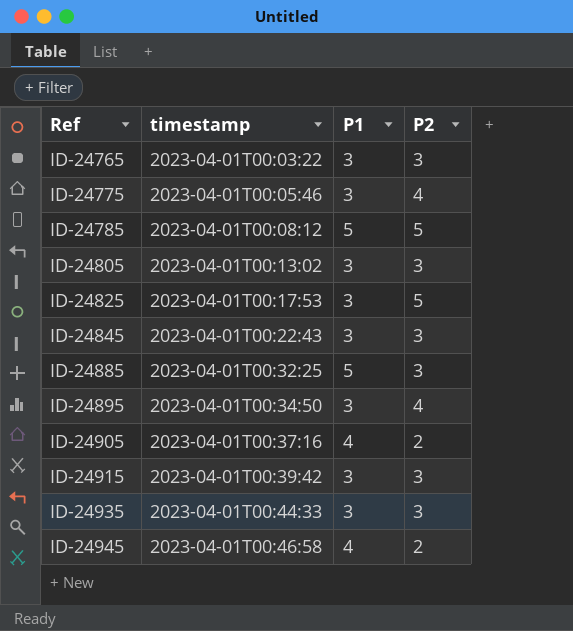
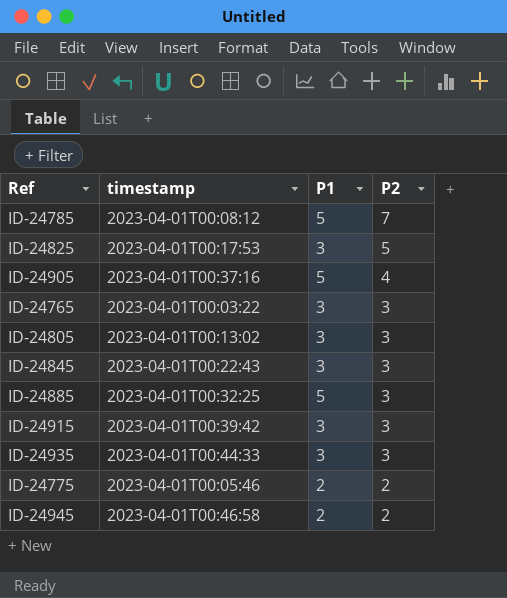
row order: Ref ascending -> P2 descending
row ID-24895: 2023-04-01T00:34:50 | 3 | 4 -> none
ID-24785 | P2: 5 -> 7
ID-24905 | P1: 4 -> 5
ID-24905 | P2: 2 -> 4
ID-24775 | P1: 3 -> 2
ID-24775 | P2: 4 -> 2
ID-24945 | P1: 4 -> 2

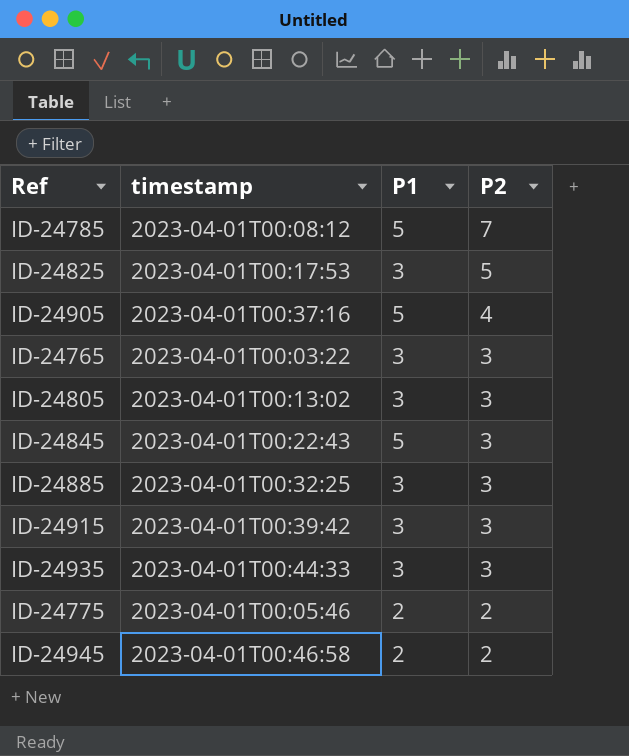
ID-24845 | P1: 3 -> 5
ID-24885 | P1: 5 -> 3

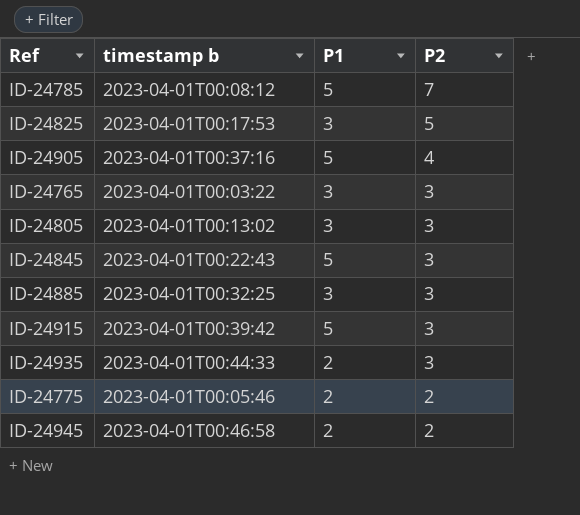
column name: timestamp -> timestamp b
ID-24915 | P1: 3 -> 5
ID-24935 | P1: 3 -> 2

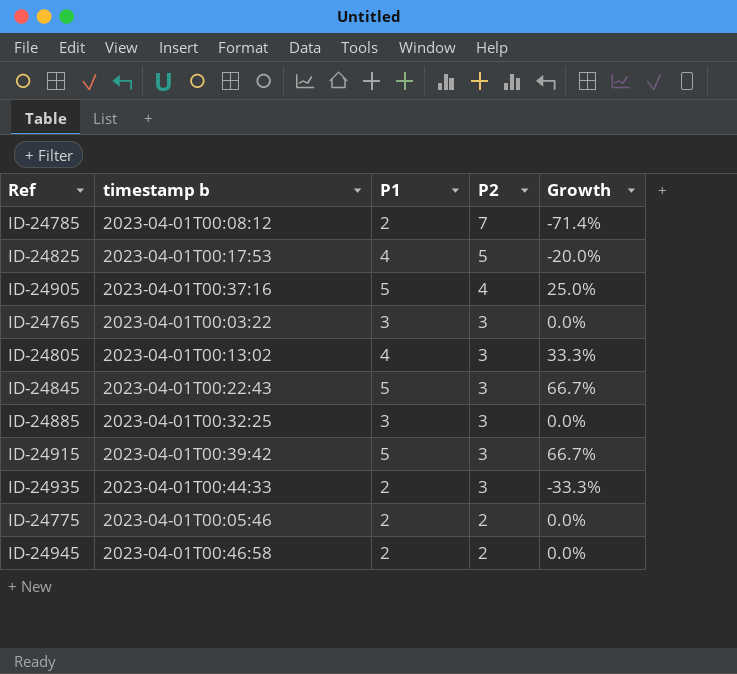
column Growth | formula: none -> ([P1] - [P2]) / [P2]
ID-24785 | P1: 5 -> 2
ID-24825 | P1: 3 -> 4
ID-24805 | P1: 3 -> 4

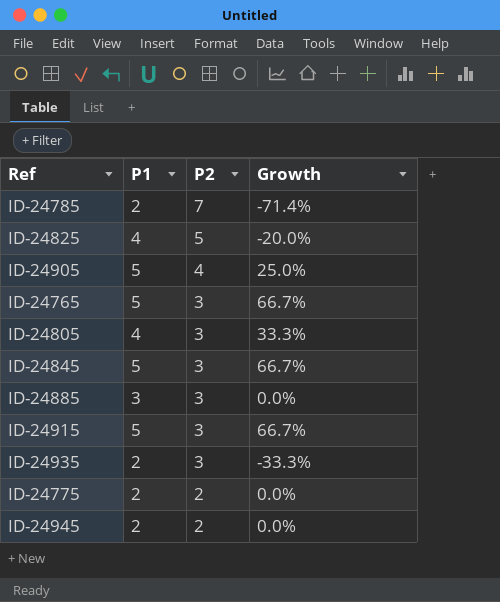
column timestamp b | position: 2 -> none
ID-24765 | P1: 3 -> 5
ID-24765 | Growth: 0.0% -> 66.7%

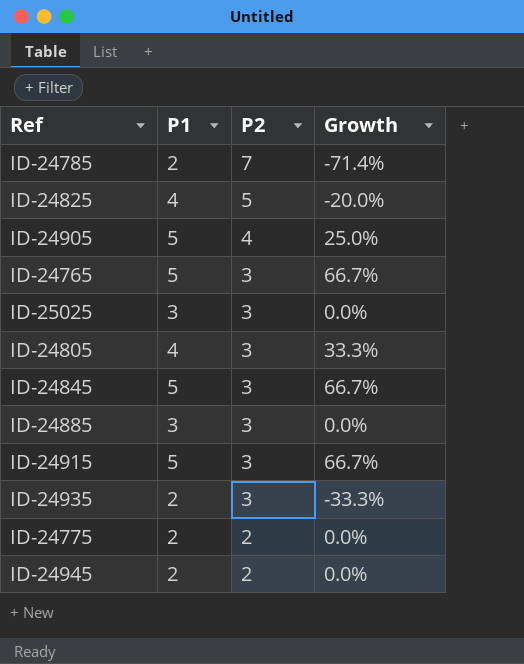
row ID-25025: none -> 3 | 3 | 0.0%

